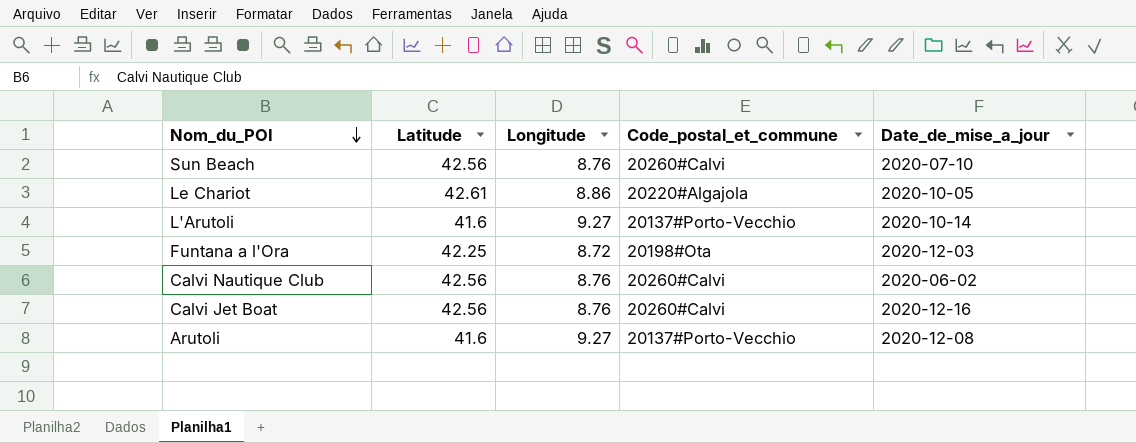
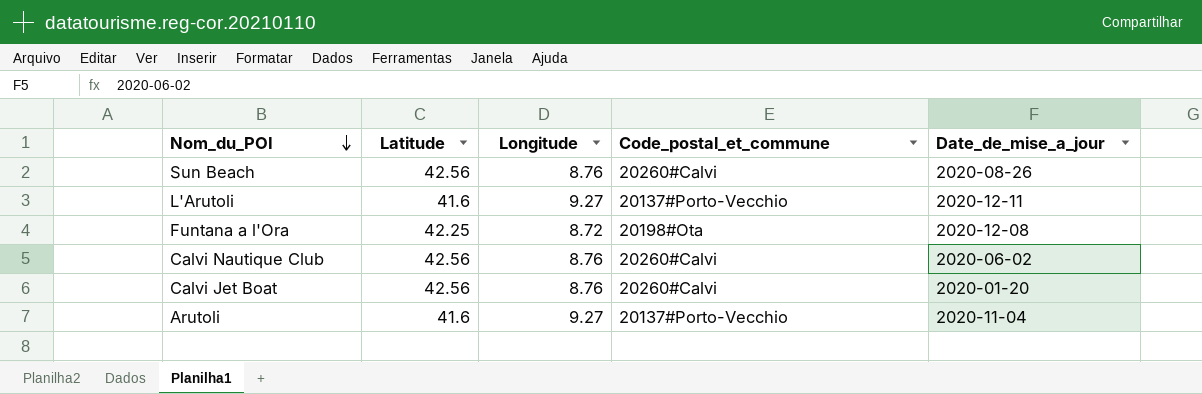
row Le Chariot: 42.61 | 8.86 | 20220#Algajola | 2020-10-05 -> none
Sun Beach | Date_de_mise_a_jour: 2020-07-10 -> 2020-08-26
L'Arutoli | Date_de_mise_a_jour: 2020-10-14 -> 2020-12-11
Funtana a l'Ora | Date_de_mise_a_jour: 2020-12-03 -> 2020-12-08
Calvi Jet Boat | Date_de_mise_a_jour: 2020-12-16 -> 2020-01-20
Arutoli | Date_de_mise_a_jour: 2020-12-08 -> 2020-11-04

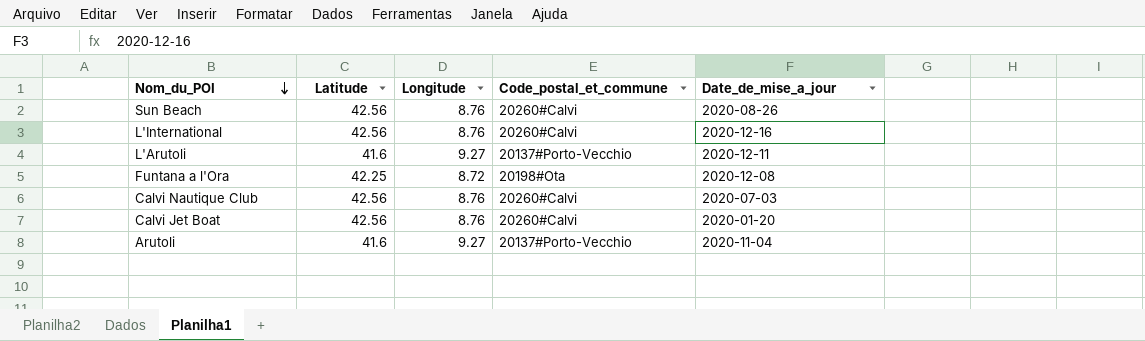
row L'International: none -> 42.56 | 8.76 | 20260#Calvi | 2020-12-16
Calvi Nautique Club | Date_de_mise_a_jour: 2020-06-02 -> 2020-07-03

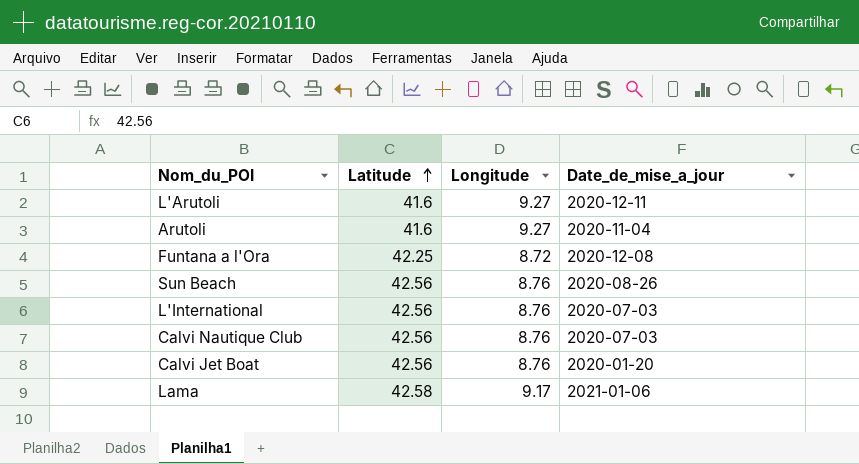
row order: Nom_du_POI descending -> Latitude ascending
column Code_postal_et_commune | position: 4 -> none
L'International | Date_de_mise_a_jour: 2020-12-16 -> 2020-07-03
row Lama: none -> 42.58 | 9.17 | 2021-01-06

